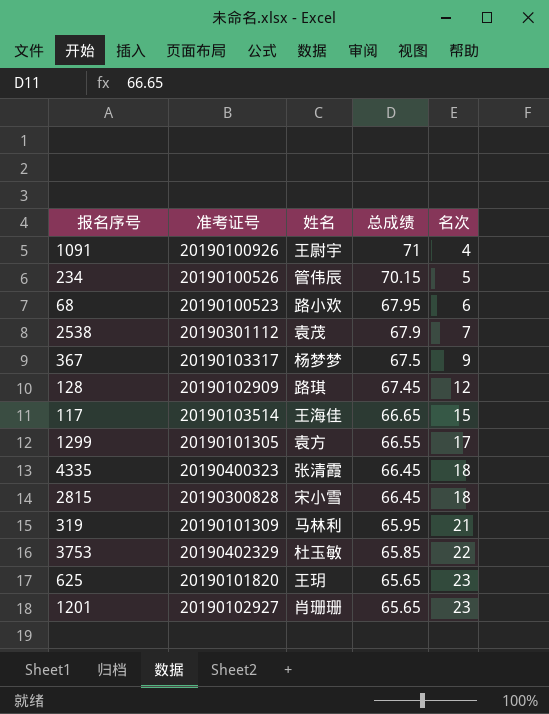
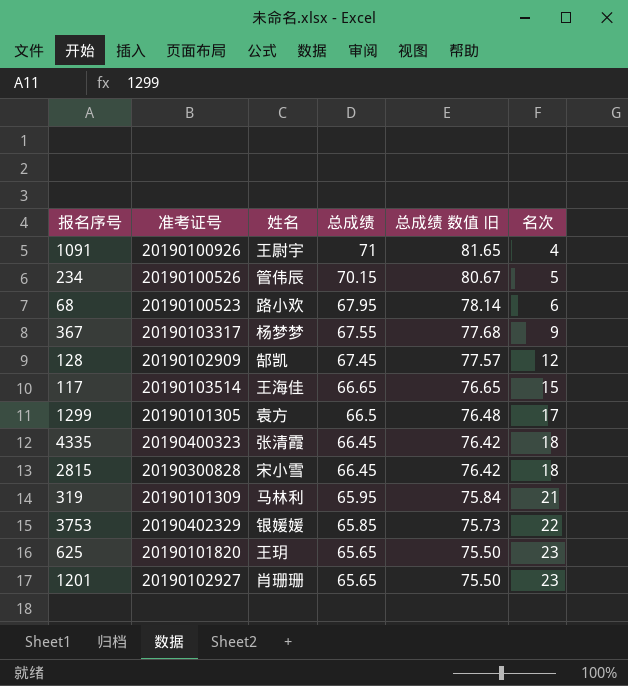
column 总成绩 数值 旧 | formula: none -> [总成绩] * 1.15
row 2538: 20190301112 | 袁茂 | 67.9 | 7 -> none
367 | 总成绩: 67.5 -> 67.55
128 | 姓名: 路琪 -> 郜凯
1299 | 总成绩: 66.55 -> 66.5
3753 | 姓名: 杜玉敏 -> 银媛媛

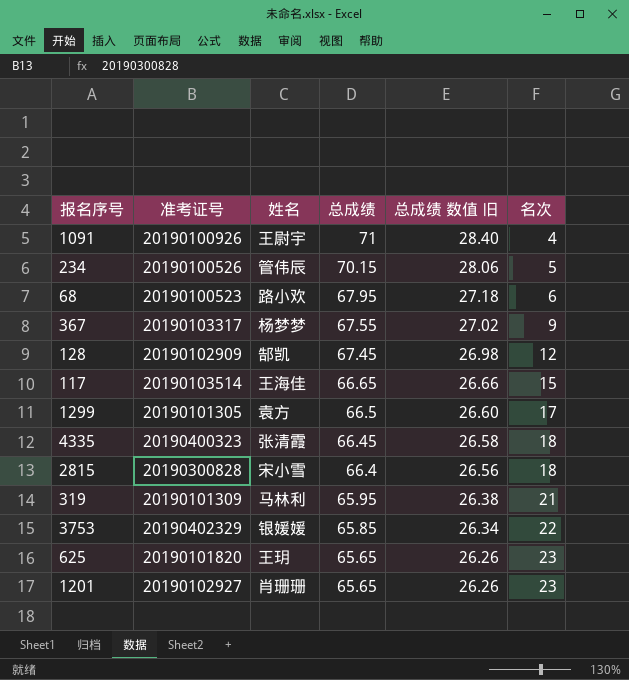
column 总成绩 数值 旧 | formula: [总成绩] * 1.15 -> [总成绩] * 0.4
2815 | 总成绩: 66.45 -> 66.4

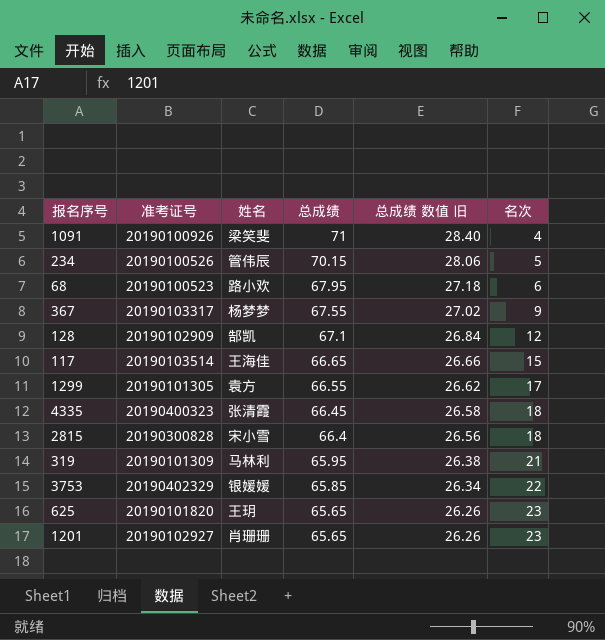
1091 | 姓名: 王尉宇 -> 梁笑斐
128 | 总成绩: 67.45 -> 67.1
128 | 总成绩 数值 旧: 26.98 -> 26.84
1299 | 总成绩: 66.5 -> 66.55
1299 | 总成绩 数值 旧: 26.60 -> 26.62

